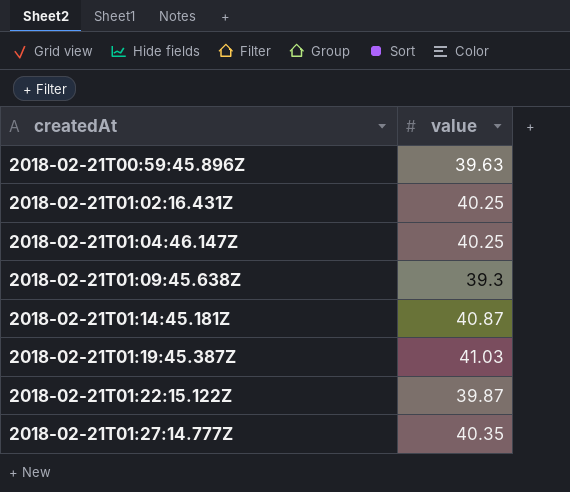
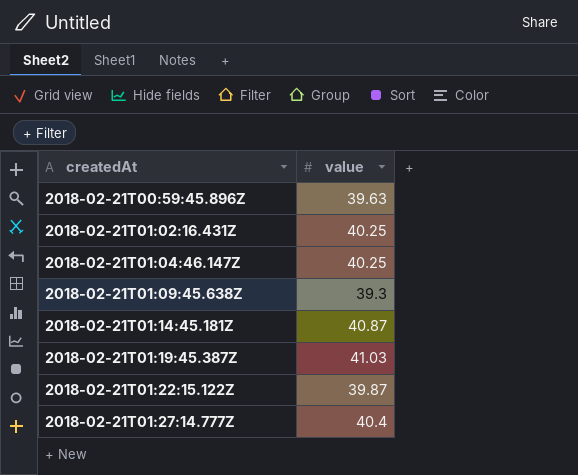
2018-02-21T01:27:14.777Z | value: 40.35 -> 40.4

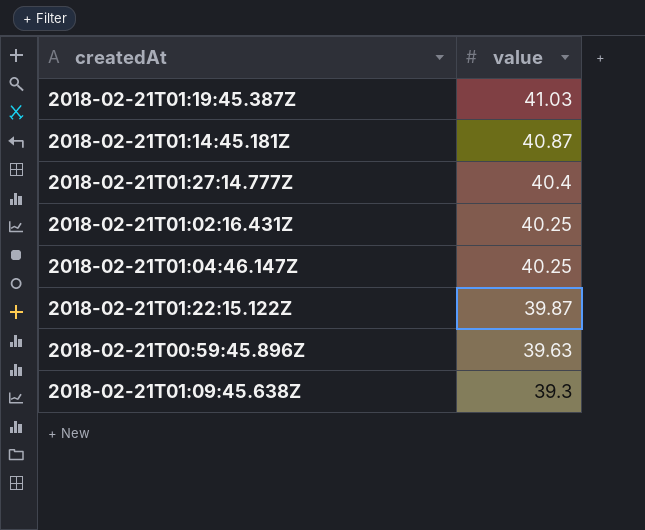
row order: createdAt ascending -> value descending

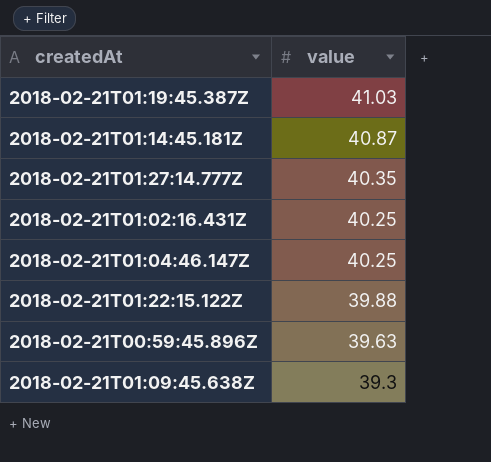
2018-02-21T01:27:14.777Z | value: 40.4 -> 40.35
2018-02-21T01:22:15.122Z | value: 39.87 -> 39.88

